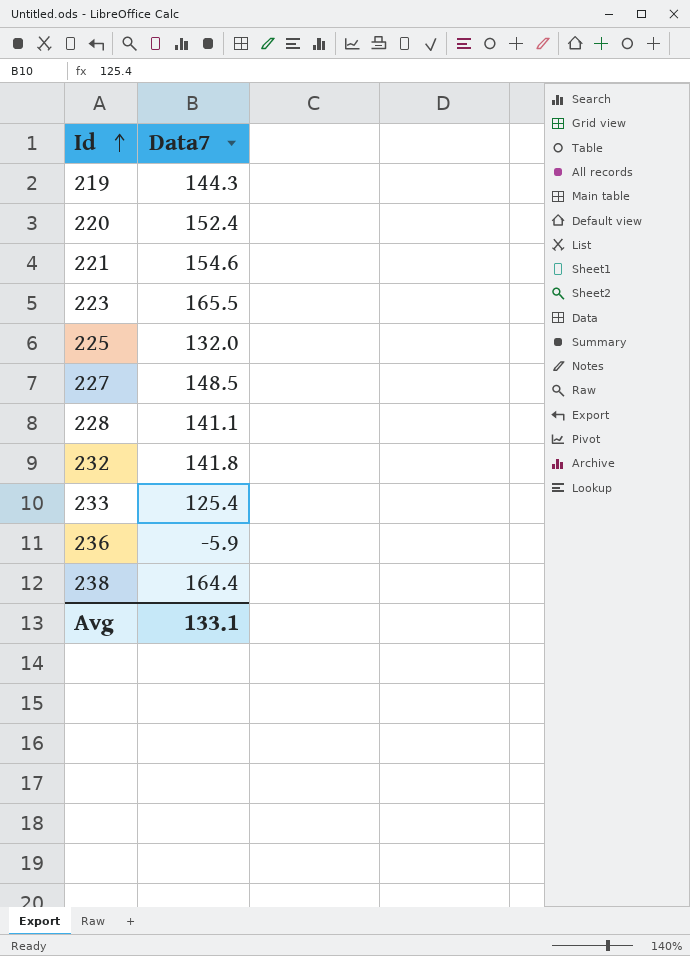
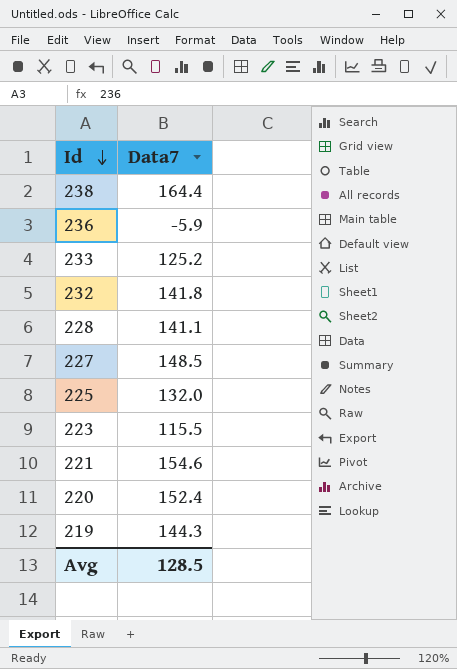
row order: Id ascending -> Id descending
233 | Data7: 125.4 -> 125.2
223 | Data7: 165.5 -> 115.5
Avg | Data7: 133.1 -> 128.5

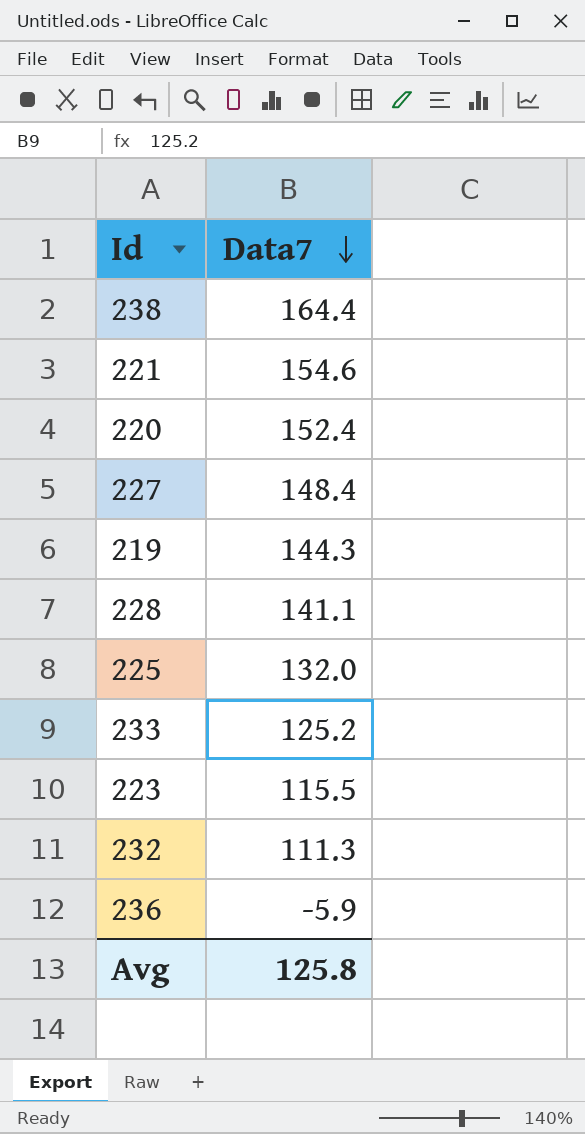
row order: Id descending -> Data7 descending
227 | Data7: 148.5 -> 148.4
232 | Data7: 141.8 -> 111.3
Avg | Data7: 128.5 -> 125.8

